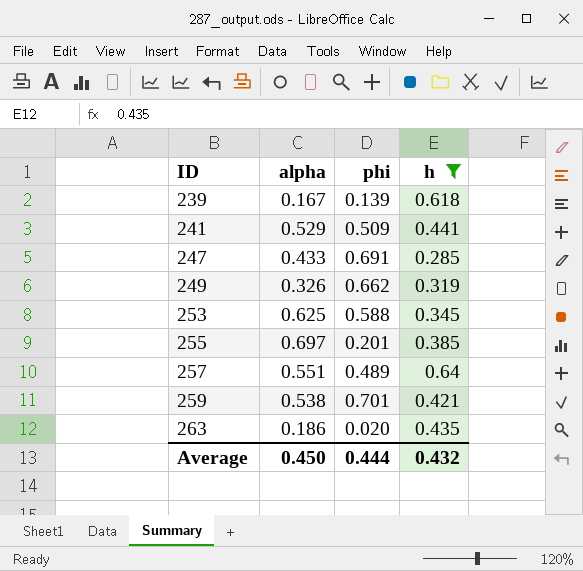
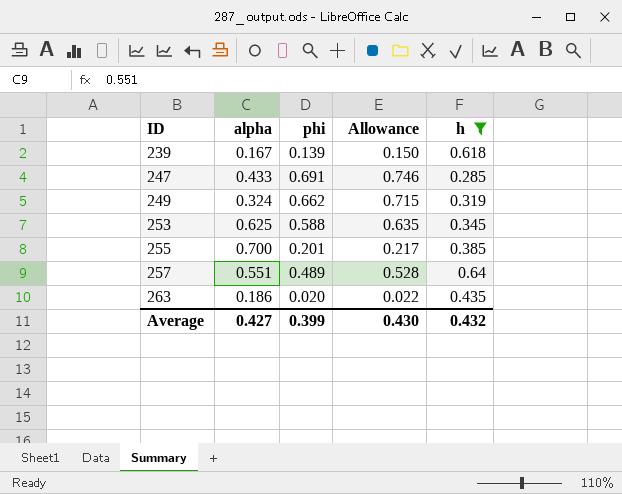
column Allowance | formula: none -> [phi] * 1.08
row 241: 0.529 | 0.509 | 0.441 -> none
row 259: 0.538 | 0.701 | 0.421 -> none
249 | alpha: 0.326 -> 0.324
255 | alpha: 0.697 -> 0.700
Average | alpha: 0.450 -> 0.427
Average | phi: 0.444 -> 0.399

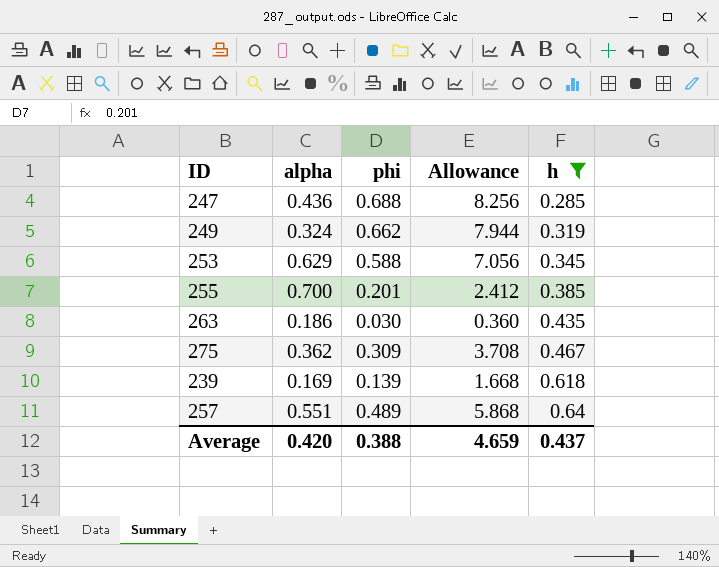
row order: ID ascending -> h ascending
column Allowance | formula: [phi] * 1.08 -> [phi] * 12
247 | alpha: 0.433 -> 0.436
247 | phi: 0.691 -> 0.688
253 | alpha: 0.625 -> 0.629
263 | phi: 0.020 -> 0.030
row 275: none -> 0.362 | 0.309 | 3.708 | 0.467
239 | alpha: 0.167 -> 0.169
Average | alpha: 0.427 -> 0.420
Average | phi: 0.399 -> 0.388
Average | Allowance: 0.430 -> 4.659
Average | h: 0.432 -> 0.437

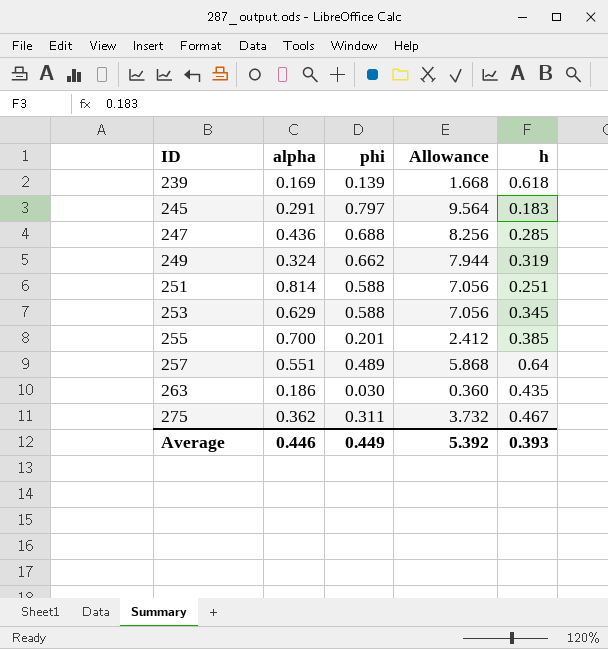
filter: h >= 0.285 -> none
row order: h ascending -> ID ascending
275 | phi: 0.309 -> 0.311
275 | Allowance: 3.708 -> 3.732
Average | alpha: 0.420 -> 0.446
Average | phi: 0.388 -> 0.449
Average | Allowance: 4.659 -> 5.392
Average | h: 0.437 -> 0.393

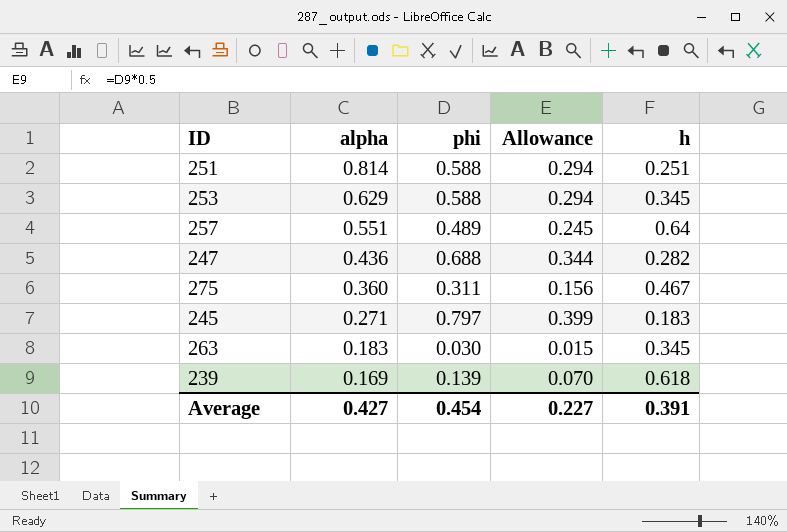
row order: ID ascending -> alpha descending
column Allowance | formula: [phi] * 12 -> [phi] * 0.5
row 249: 0.324 | 0.662 | 7.944 | 0.319 -> none
row 255: 0.700 | 0.201 | 2.412 | 0.385 -> none
247 | h: 0.285 -> 0.282
275 | alpha: 0.362 -> 0.360
245 | alpha: 0.291 -> 0.271
263 | alpha: 0.186 -> 0.183
263 | h: 0.435 -> 0.345
Average | alpha: 0.446 -> 0.427
Average | phi: 0.449 -> 0.454
Average | Allowance: 5.392 -> 0.227
Average | h: 0.393 -> 0.391

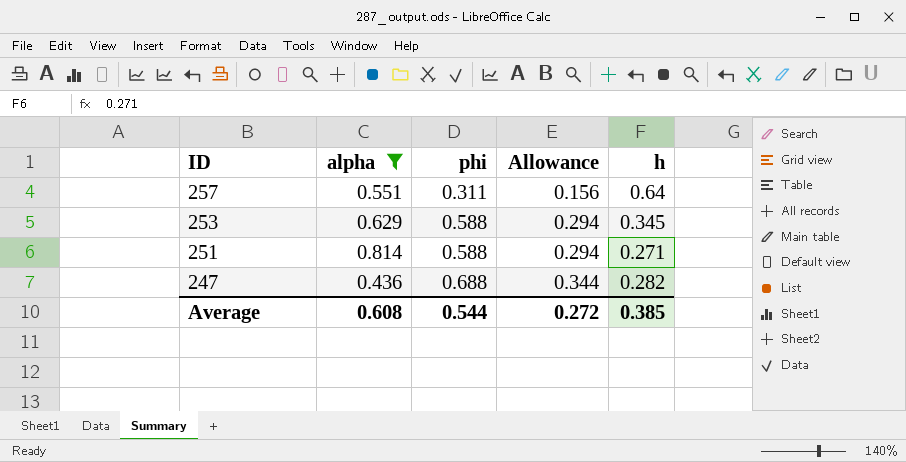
filter: none -> alpha >= 0.436
row order: alpha descending -> ID descending
257 | phi: 0.489 -> 0.311
257 | Allowance: 0.245 -> 0.156
251 | h: 0.251 -> 0.271
Average | alpha: 0.427 -> 0.608
Average | phi: 0.454 -> 0.544
Average | Allowance: 0.227 -> 0.272
Average | h: 0.391 -> 0.385

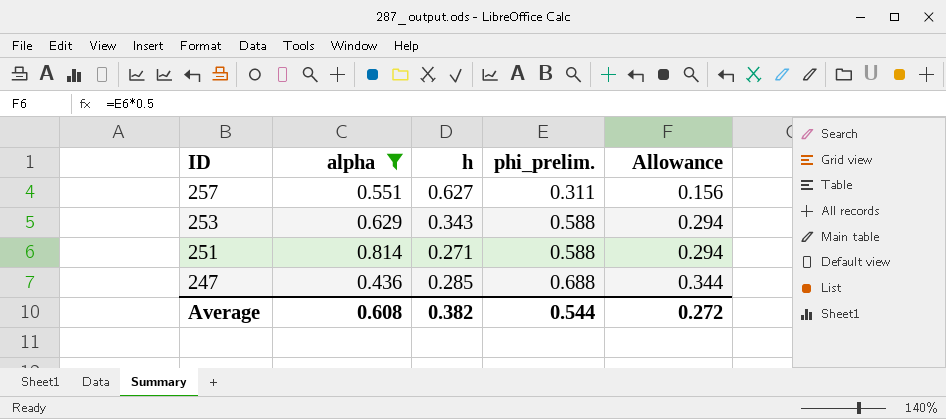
column h | position: 5 -> 3
column name: phi -> phi_prelim.
257 | h: 0.64 -> 0.627
253 | h: 0.345 -> 0.343
247 | h: 0.282 -> 0.285
Average | h: 0.385 -> 0.382

